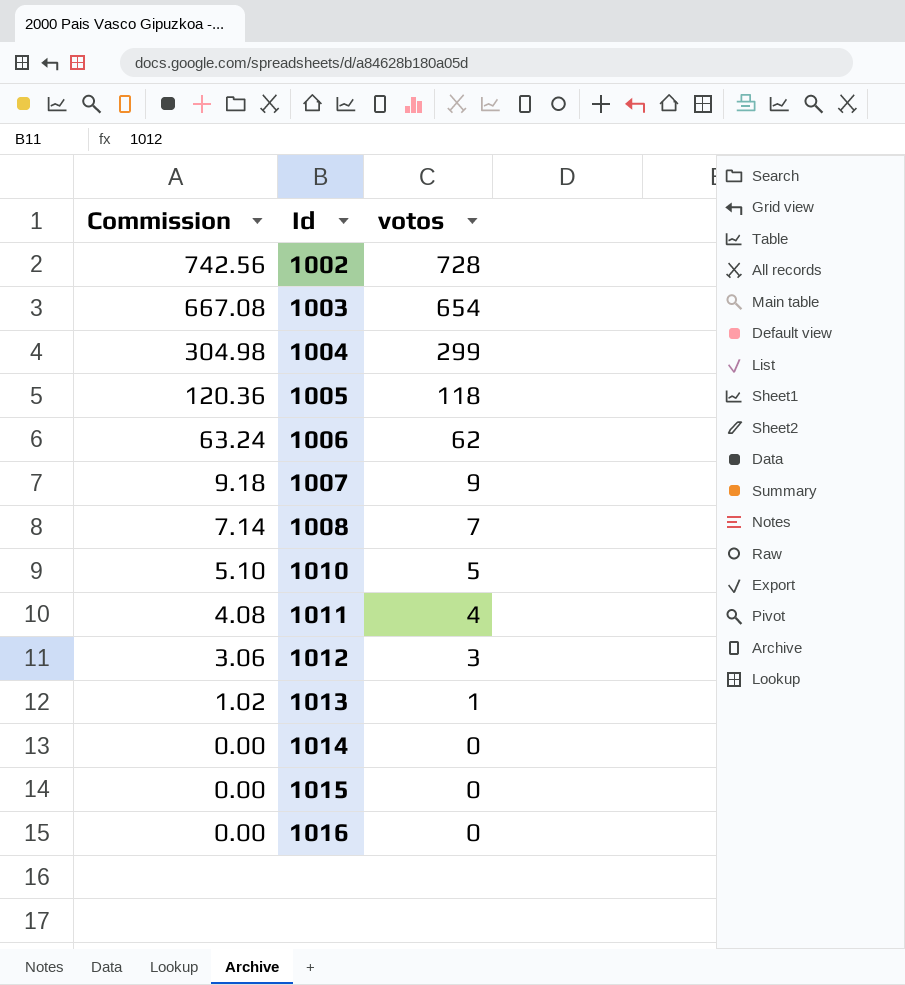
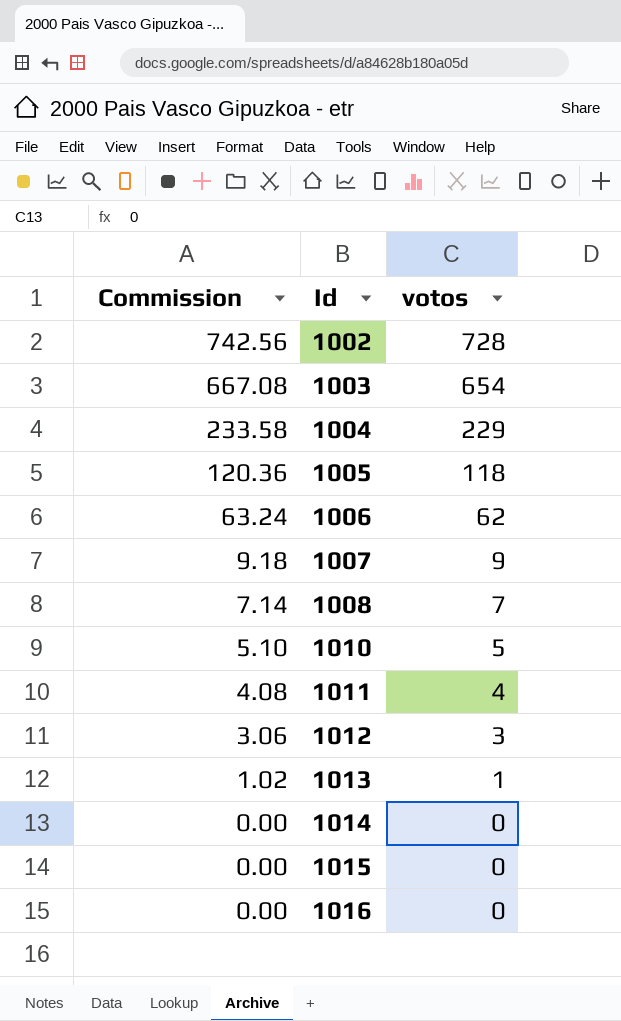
1004 | Commission: 304.98 -> 233.58
1004 | votos: 299 -> 229

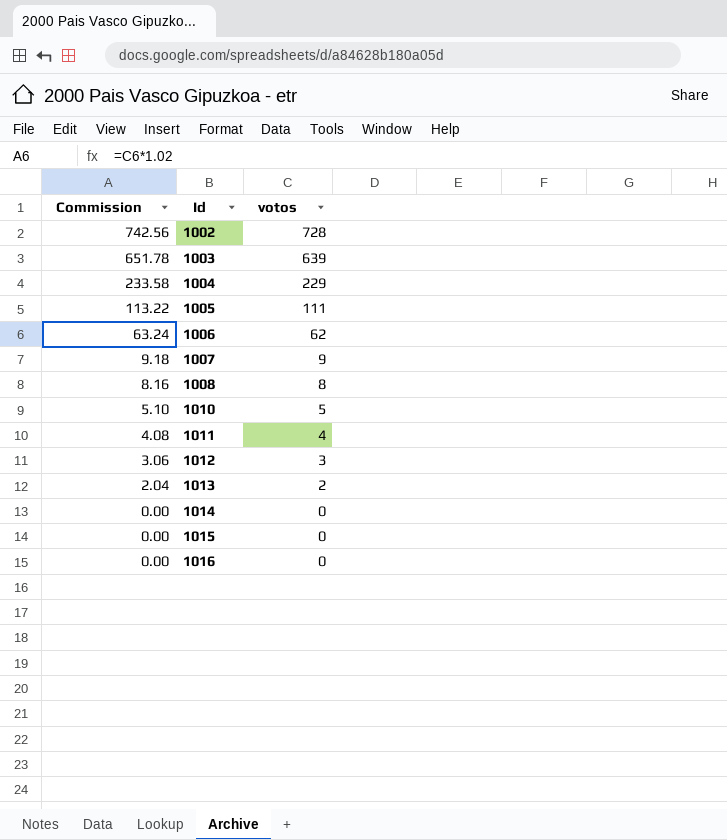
1003 | Commission: 667.08 -> 651.78
1003 | votos: 654 -> 639
1005 | Commission: 120.36 -> 113.22
1005 | votos: 118 -> 111
1008 | Commission: 7.14 -> 8.16
1008 | votos: 7 -> 8
1013 | Commission: 1.02 -> 2.04
1013 | votos: 1 -> 2

